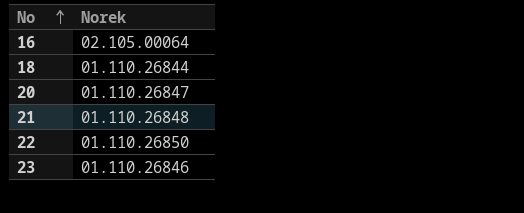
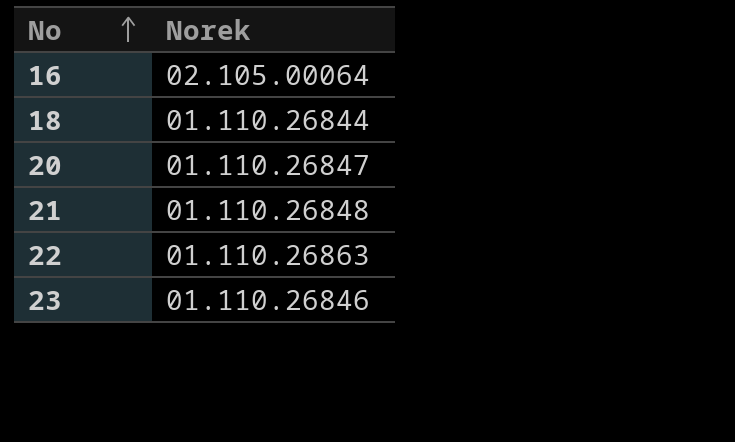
22 | Norek: 01.110.26850 -> 01.110.26863

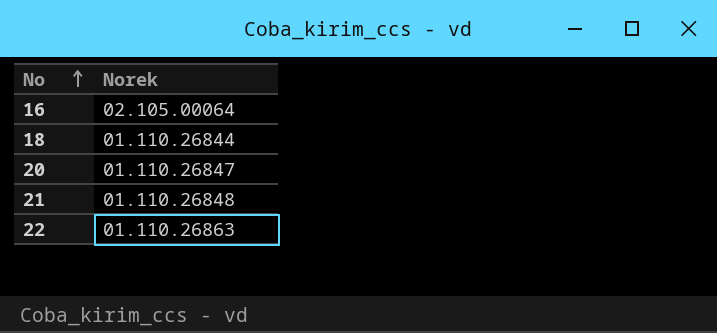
row 23: 01.110.26846 -> none

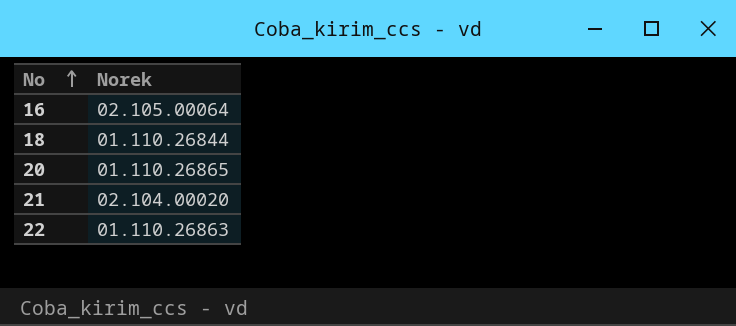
20 | Norek: 01.110.26847 -> 01.110.26865
21 | Norek: 01.110.26848 -> 02.104.00020

